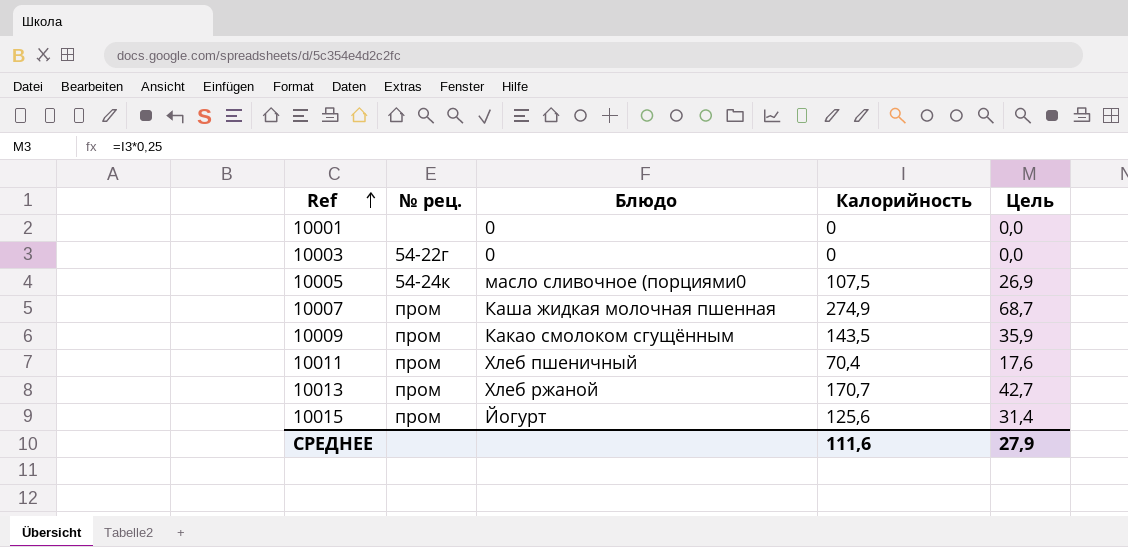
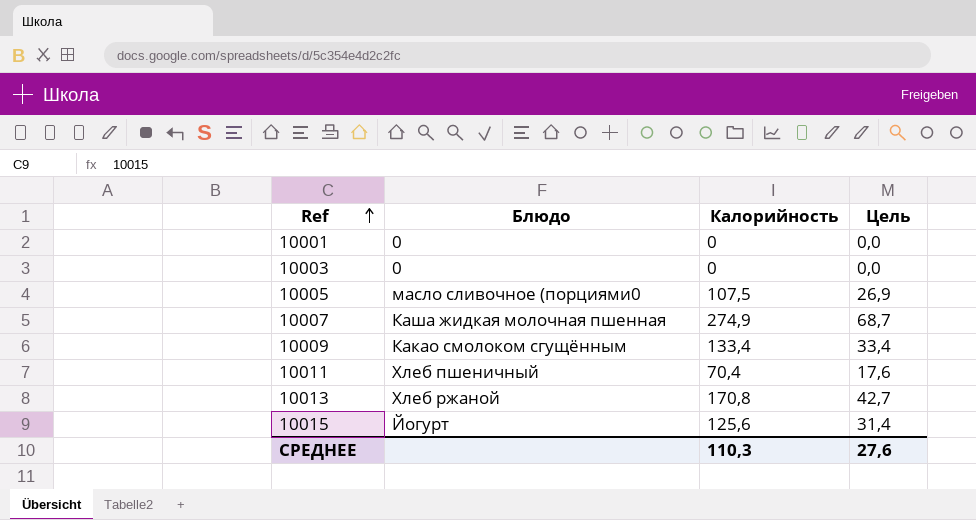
column № рец. | position: 2 -> none
10009 | Калорийность: 143,5 -> 133,4
10009 | Цель: 35,9 -> 33,4
10013 | Калорийность: 170,7 -> 170,8
СРЕДНЕЕ | Калорийность: 111,6 -> 110,3
СРЕДНЕЕ | Цель: 27,9 -> 27,6

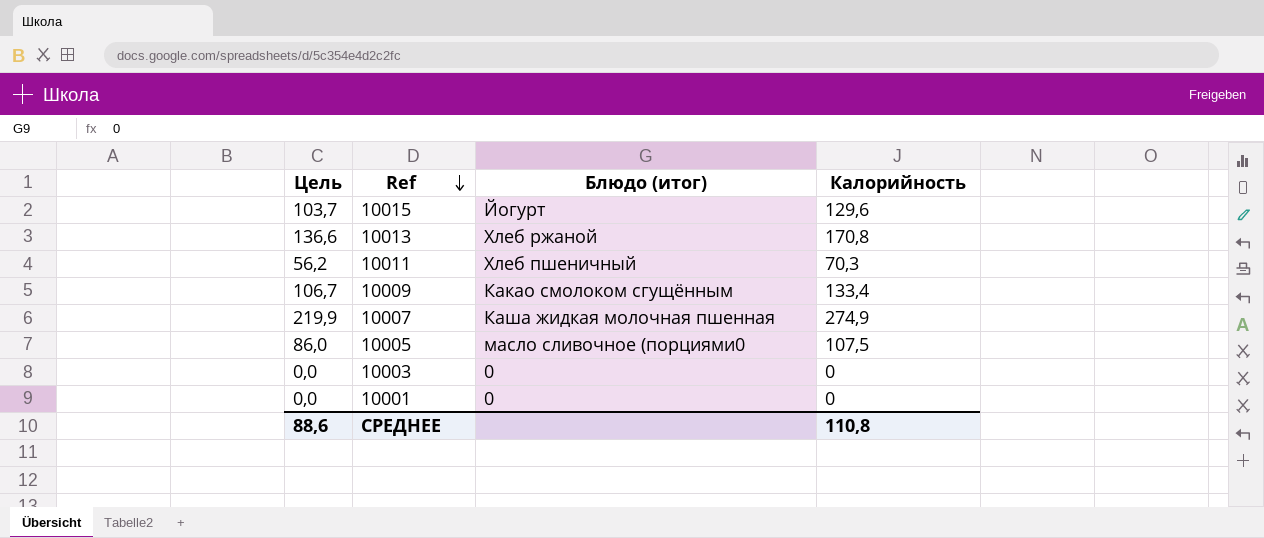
row order: Ref ascending -> Ref descending
column Цель | formula: [Калорийность] * 0,25 -> [Калорийность] * 0,8
column Цель | position: 4 -> 1
column name: Блюдо -> Блюдо (итог)
10015 | Калорийность: 125,6 -> 129,6
10011 | Калорийность: 70,4 -> 70,3
СРЕДНЕЕ | Цель: 27,6 -> 88,6
СРЕДНЕЕ | Калорийность: 110,3 -> 110,8

